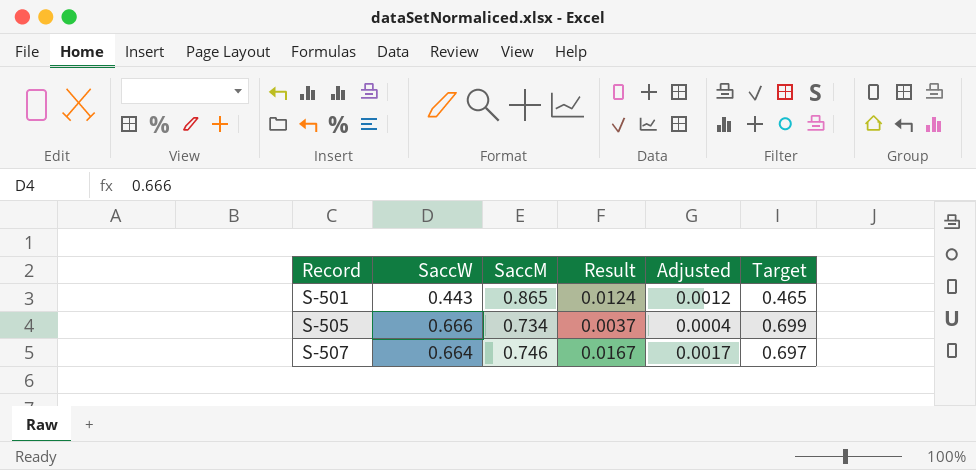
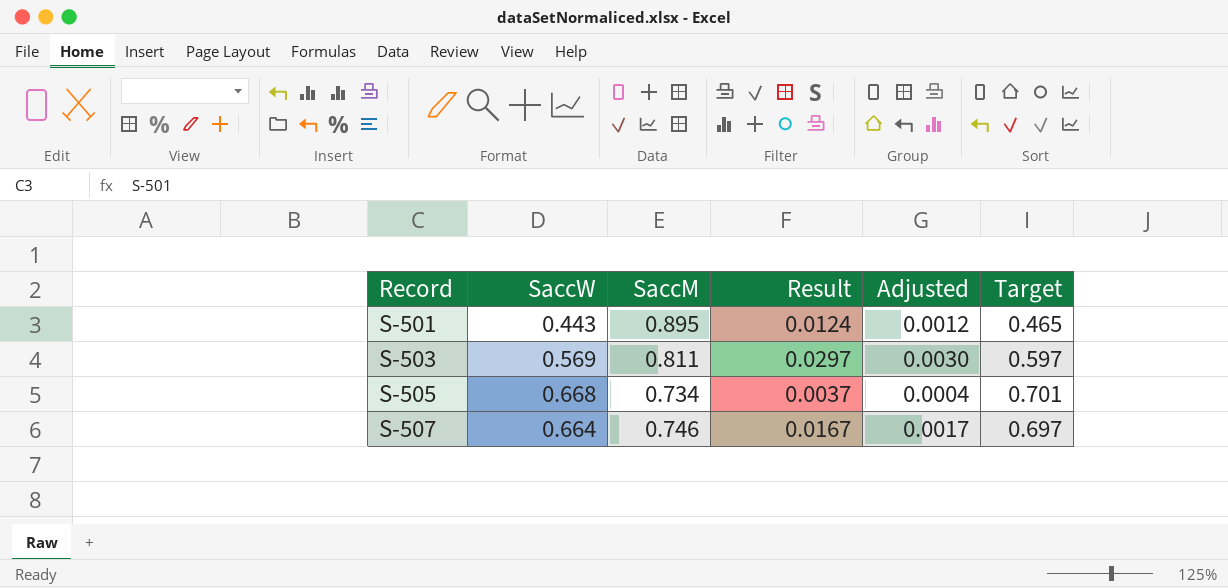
S-501 | SaccM: 0.865 -> 0.895
row S-503: none -> 0.569 | 0.811 | 0.0297 | 0.0030 | 0.597
S-505 | SaccW: 0.666 -> 0.668
S-505 | Target: 0.699 -> 0.701

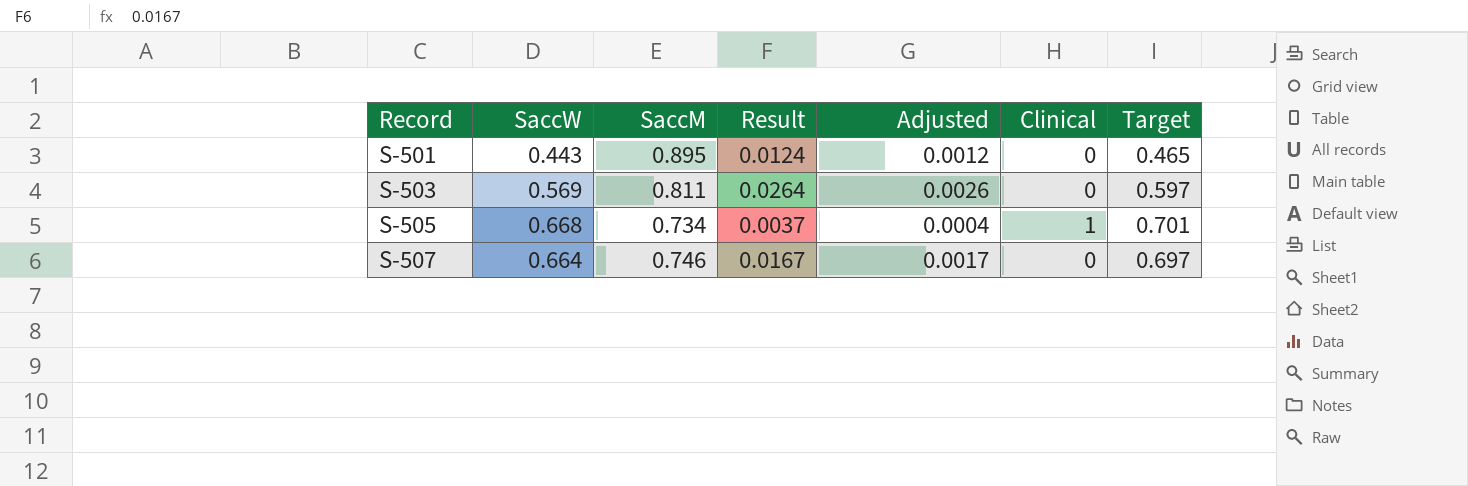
column Clinical | position: none -> 6
S-503 | Result: 0.0297 -> 0.0264
S-503 | Adjusted: 0.0030 -> 0.0026

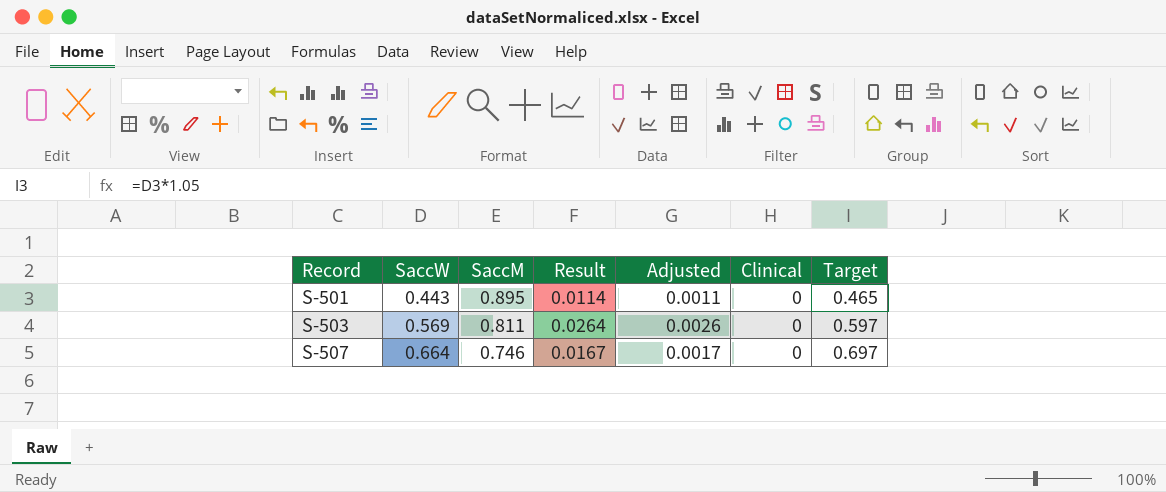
row S-505: 0.668 | 0.734 | 0.0037 | 0.0004 | 1 | 0.701 -> none
S-501 | Result: 0.0124 -> 0.0114
S-501 | Adjusted: 0.0012 -> 0.0011

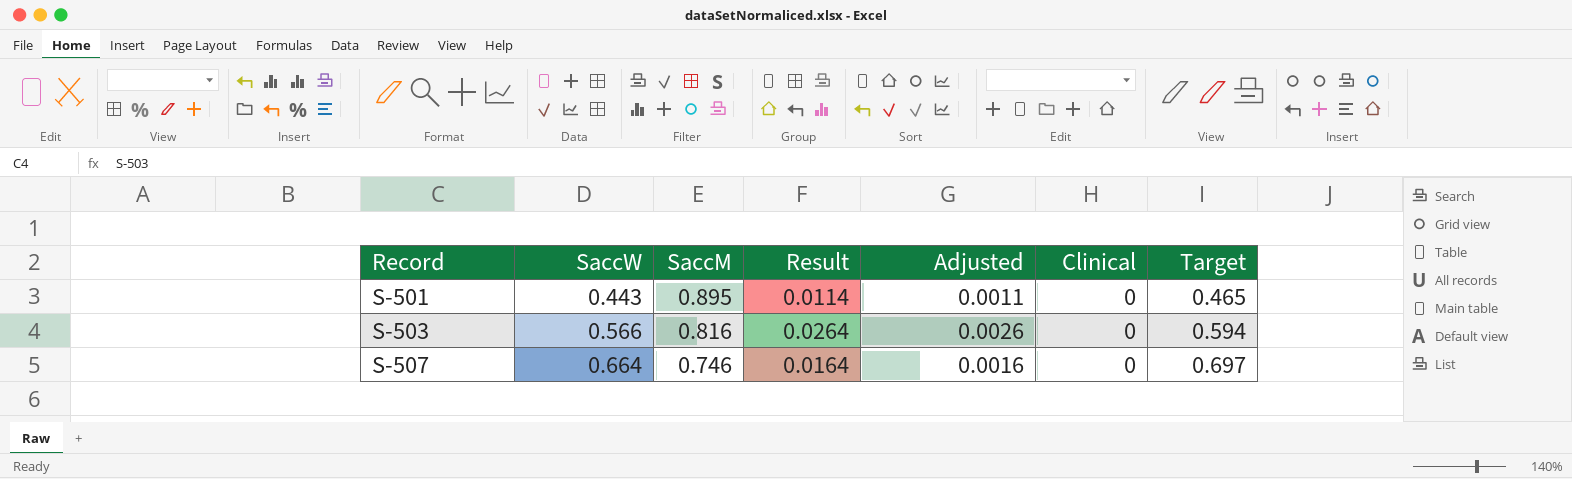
S-503 | SaccW: 0.569 -> 0.566
S-503 | SaccM: 0.811 -> 0.816
S-503 | Target: 0.597 -> 0.594
S-507 | Result: 0.0167 -> 0.0164
S-507 | Adjusted: 0.0017 -> 0.0016

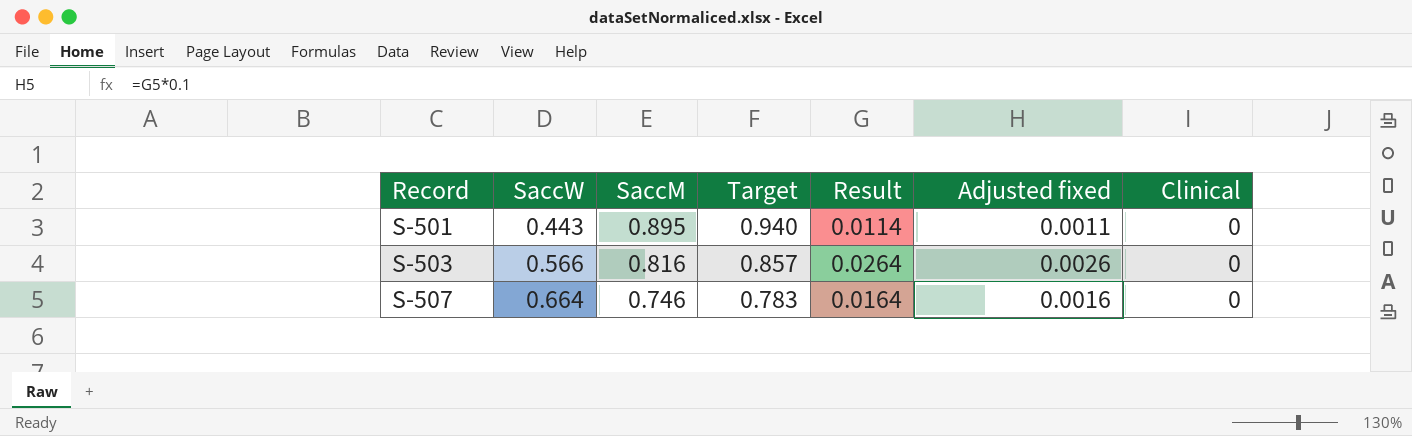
column Target | formula: [SaccW] * 1.05 -> [SaccM] * 1.05
column Target | position: 7 -> 4
column name: Adjusted -> Adjusted fixed

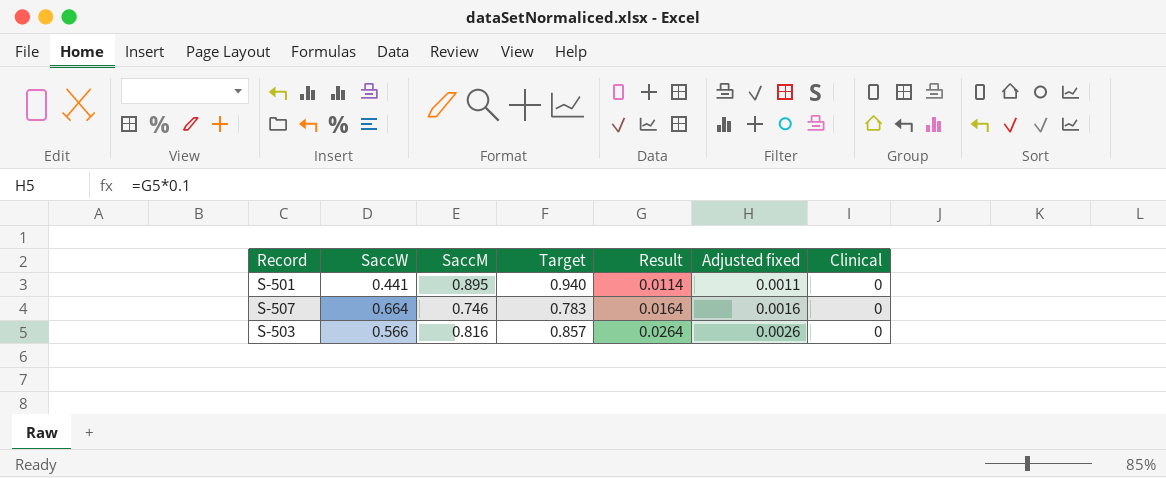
row order: Record ascending -> Result ascending
S-501 | SaccW: 0.443 -> 0.441

